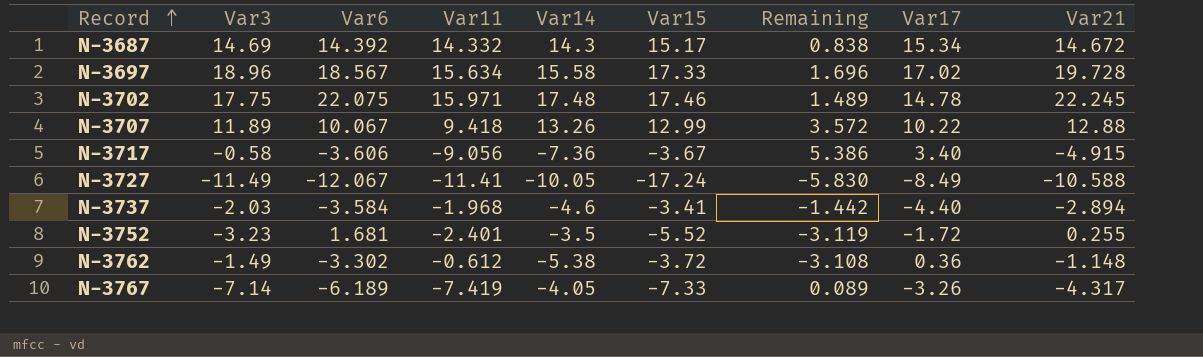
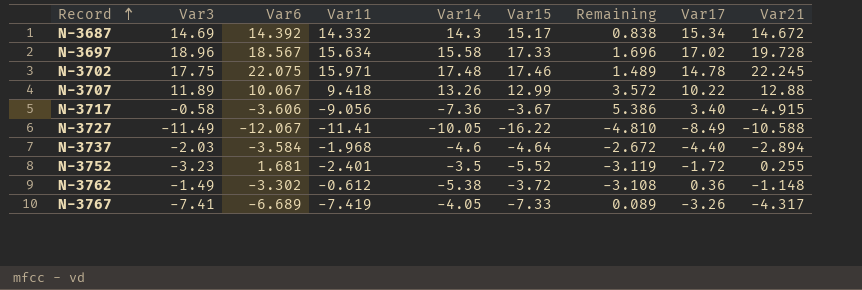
N-3727 | Var15: -17.24 -> -16.22
N-3727 | Remaining: -5.830 -> -4.810
N-3737 | Var15: -3.41 -> -4.64
N-3737 | Remaining: -1.442 -> -2.672
N-3767 | Var3: -7.14 -> -7.41
N-3767 | Var6: -6.189 -> -6.689

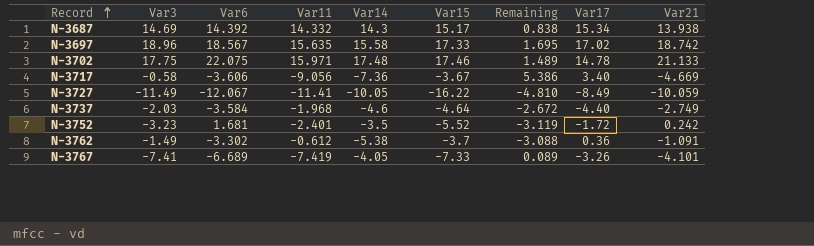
row N-3707: 11.89 | 10.067 | 9.418 | 13.26 | 12.99 | 3.572 | 10.22 | 12.88 -> none
N-3687 | Var21: 14.672 -> 13.938
N-3697 | Var11: 15.634 -> 15.635
N-3697 | Remaining: 1.696 -> 1.695
N-3697 | Var21: 19.728 -> 18.742
N-3702 | Var21: 22.245 -> 21.133
N-3717 | Var21: -4.915 -> -4.669
N-3727 | Var21: -10.588 -> -10.059
N-3737 | Var21: -2.894 -> -2.749
N-3752 | Var21: 0.255 -> 0.242
N-3762 | Var15: -3.72 -> -3.7
N-3762 | Remaining: -3.108 -> -3.088
N-3762 | Var21: -1.148 -> -1.091
N-3767 | Var21: -4.317 -> -4.101

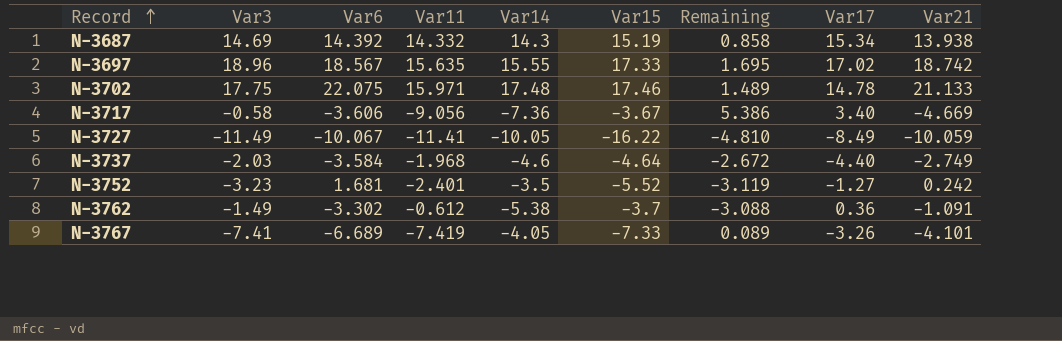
N-3687 | Var15: 15.17 -> 15.19
N-3687 | Remaining: 0.838 -> 0.858
N-3697 | Var14: 15.58 -> 15.55
N-3727 | Var6: -12.067 -> -10.067
N-3752 | Var17: -1.72 -> -1.27

